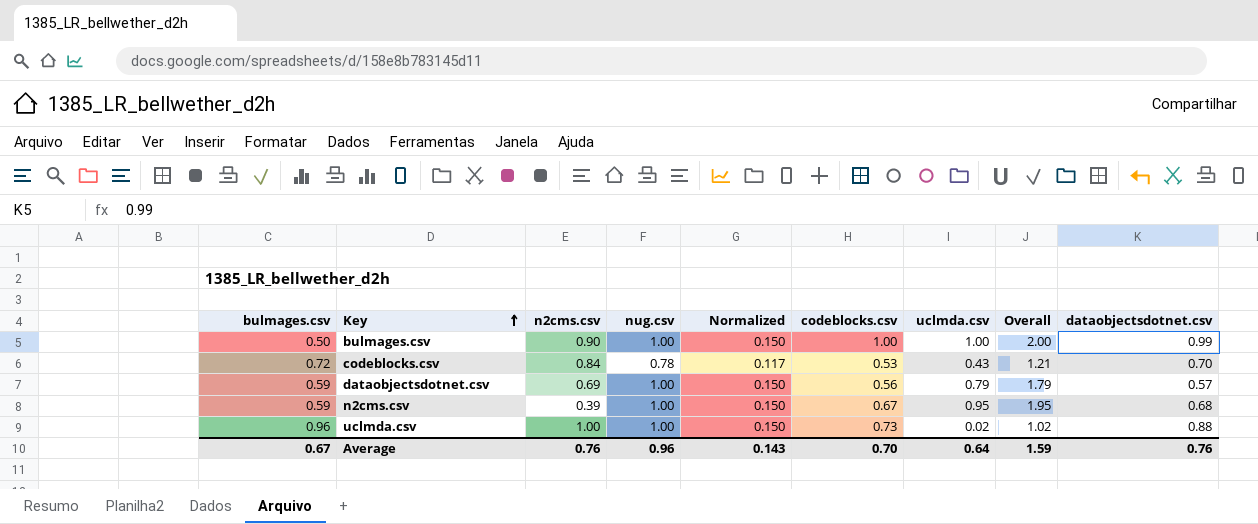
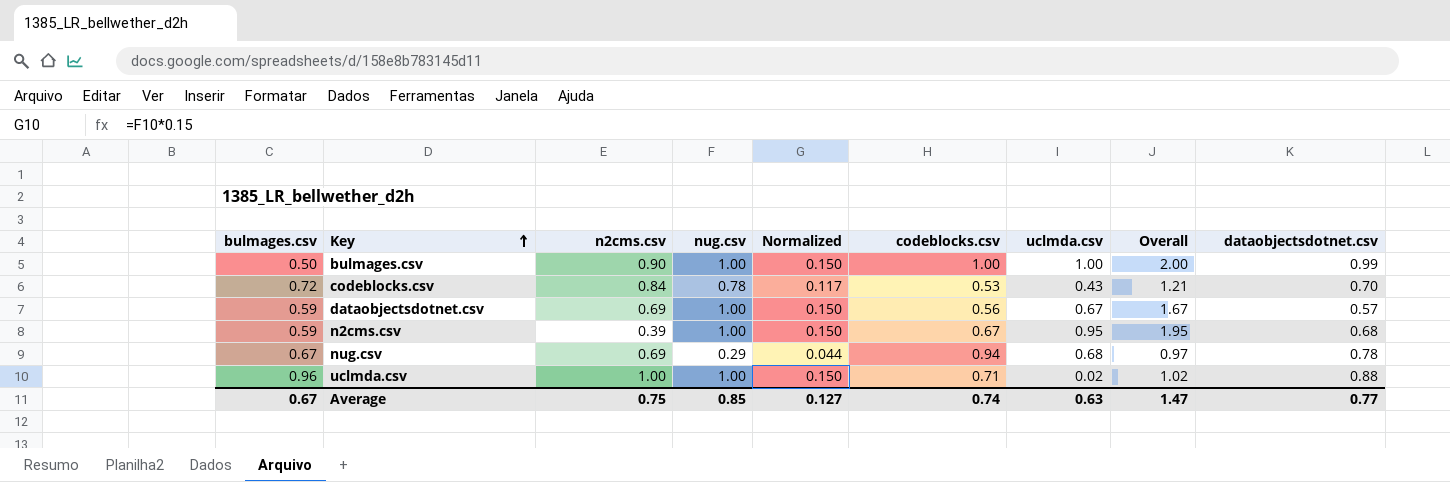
dataobjectsdotnet.csv | uclmda.csv: 0.79 -> 0.67
dataobjectsdotnet.csv | Overall: 1.79 -> 1.67
row nug.csv: none -> 0.67 | 0.69 | 0.29 | 0.044 | 0.94 | 0.68 | 0.97 | 0.78
uclmda.csv | codeblocks.csv: 0.73 -> 0.71
Average | n2cms.csv: 0.76 -> 0.75
Average | nug.csv: 0.96 -> 0.85
Average | Normalized: 0.143 -> 0.127
Average | codeblocks.csv: 0.70 -> 0.74
Average | uclmda.csv: 0.64 -> 0.63
Average | Overall: 1.59 -> 1.47
Average | dataobjectsdotnet.csv: 0.76 -> 0.77

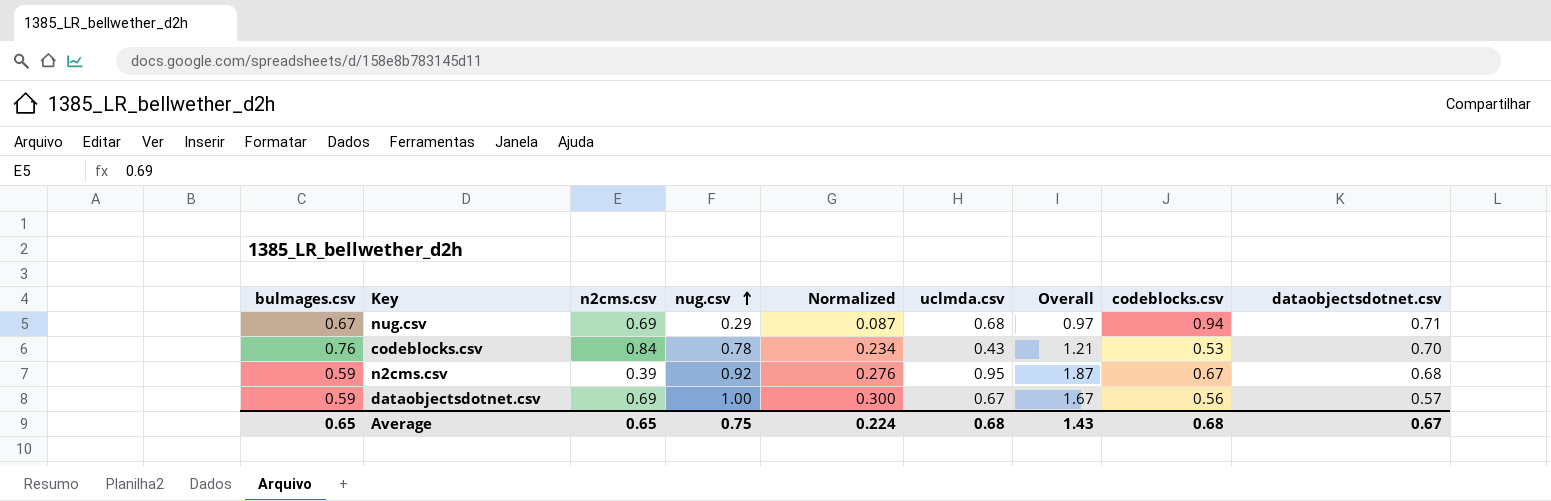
row order: Key ascending -> nug.csv ascending
column Normalized | formula: [nug.csv] * 0.15 -> [nug.csv] * 0.3
column codeblocks.csv | position: 6 -> 8
row bulmages.csv: 0.50 | 0.90 | 1.00 | 0.150 | 1.00 | 1.00 | 2.00 | 0.99 -> none
row uclmda.csv: 0.96 | 1.00 | 1.00 | 0.150 | 0.71 | 0.02 | 1.02 | 0.88 -> none
nug.csv | dataobjectsdotnet.csv: 0.78 -> 0.71
codeblocks.csv | bulmages.csv: 0.72 -> 0.76
n2cms.csv | nug.csv: 1.00 -> 0.92
n2cms.csv | Overall: 1.95 -> 1.87
Average | bulmages.csv: 0.67 -> 0.65
Average | n2cms.csv: 0.75 -> 0.65
Average | nug.csv: 0.85 -> 0.75
Average | Normalized: 0.127 -> 0.224
Average | uclmda.csv: 0.63 -> 0.68
Average | Overall: 1.47 -> 1.43
Average | codeblocks.csv: 0.74 -> 0.68
Average | dataobjectsdotnet.csv: 0.77 -> 0.67

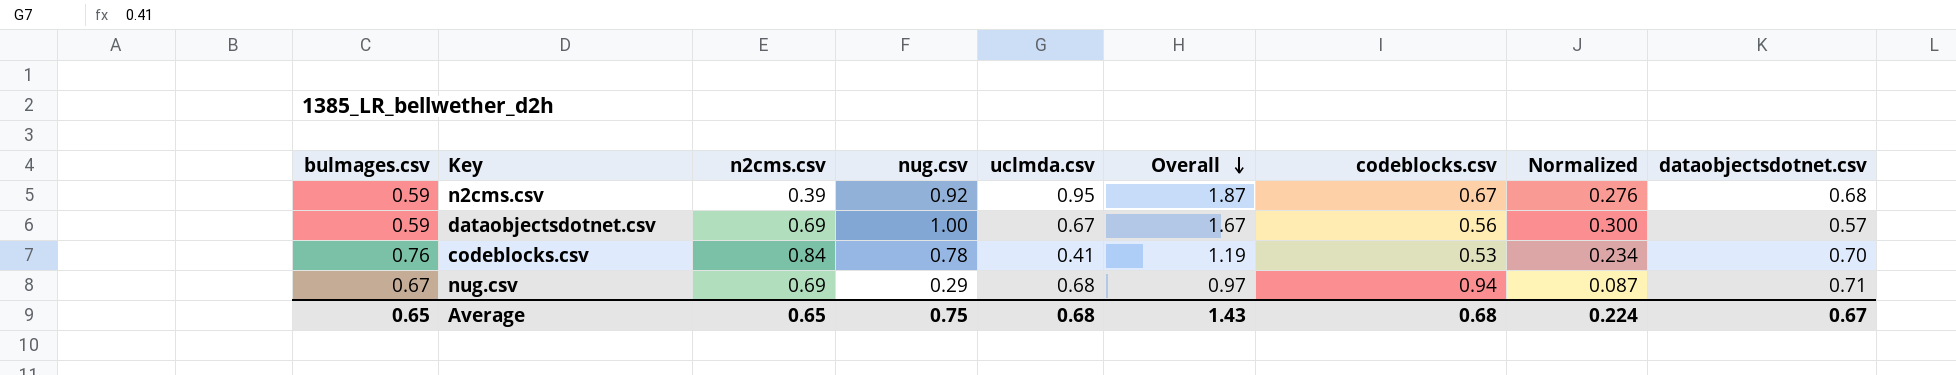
row order: nug.csv ascending -> Overall descending
column Normalized | position: 5 -> 8
codeblocks.csv | uclmda.csv: 0.43 -> 0.41
codeblocks.csv | Overall: 1.21 -> 1.19

